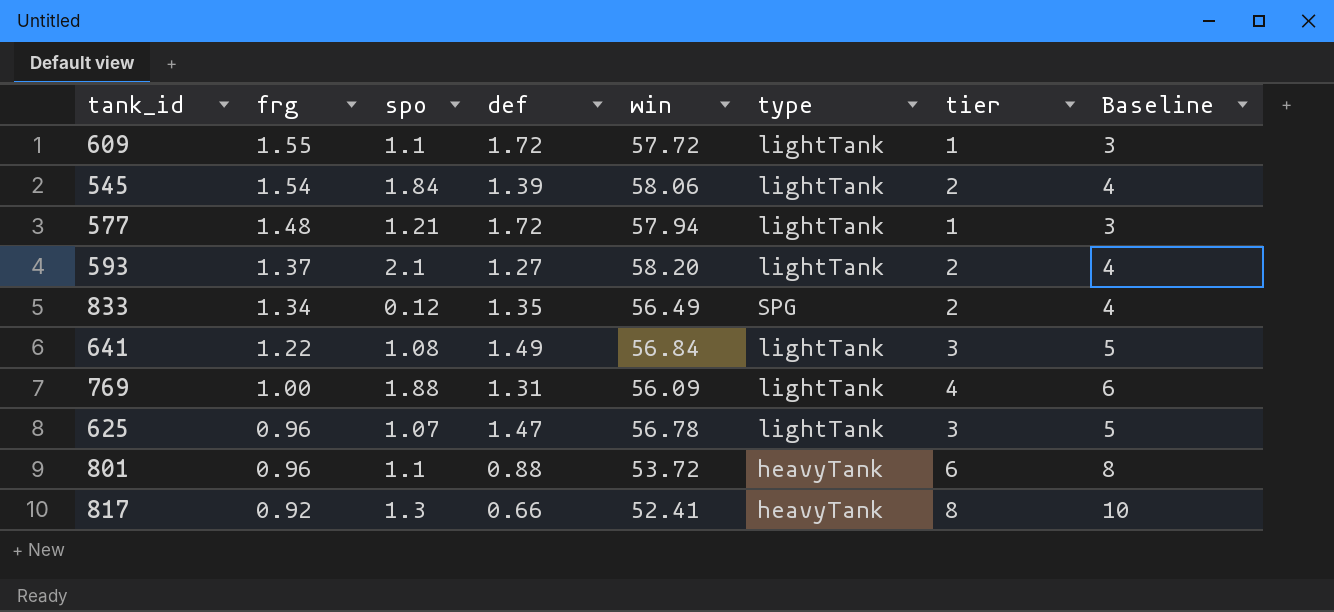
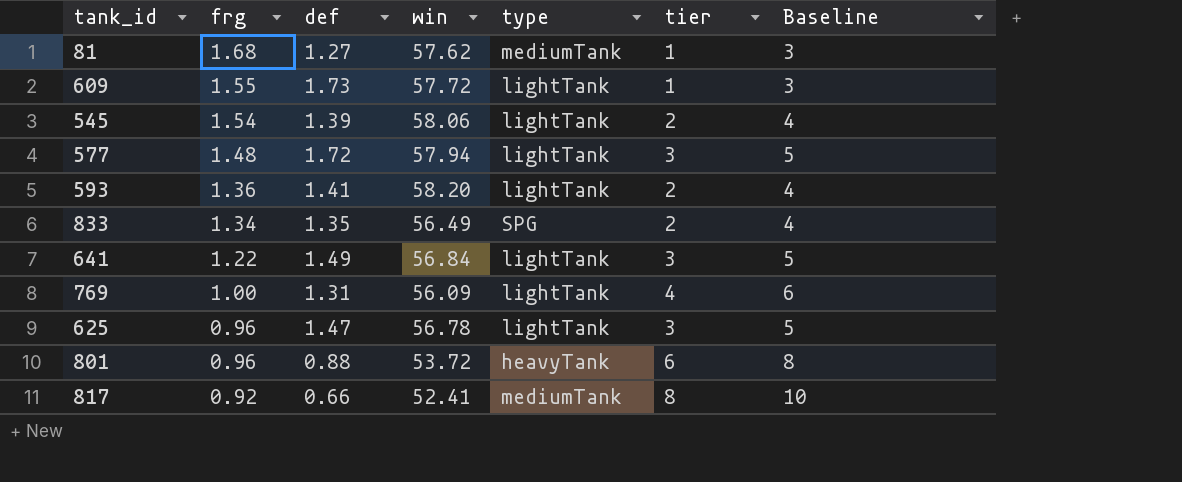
column spo | position: 3 -> none
row 81: none -> 1.68 | 1.27 | 57.62 | mediumTank | 1 | 3
609 | def: 1.72 -> 1.73
577 | tier: 1 -> 3
577 | Baseline: 3 -> 5
593 | frg: 1.37 -> 1.36
593 | def: 1.27 -> 1.41
817 | type: heavyTank -> mediumTank

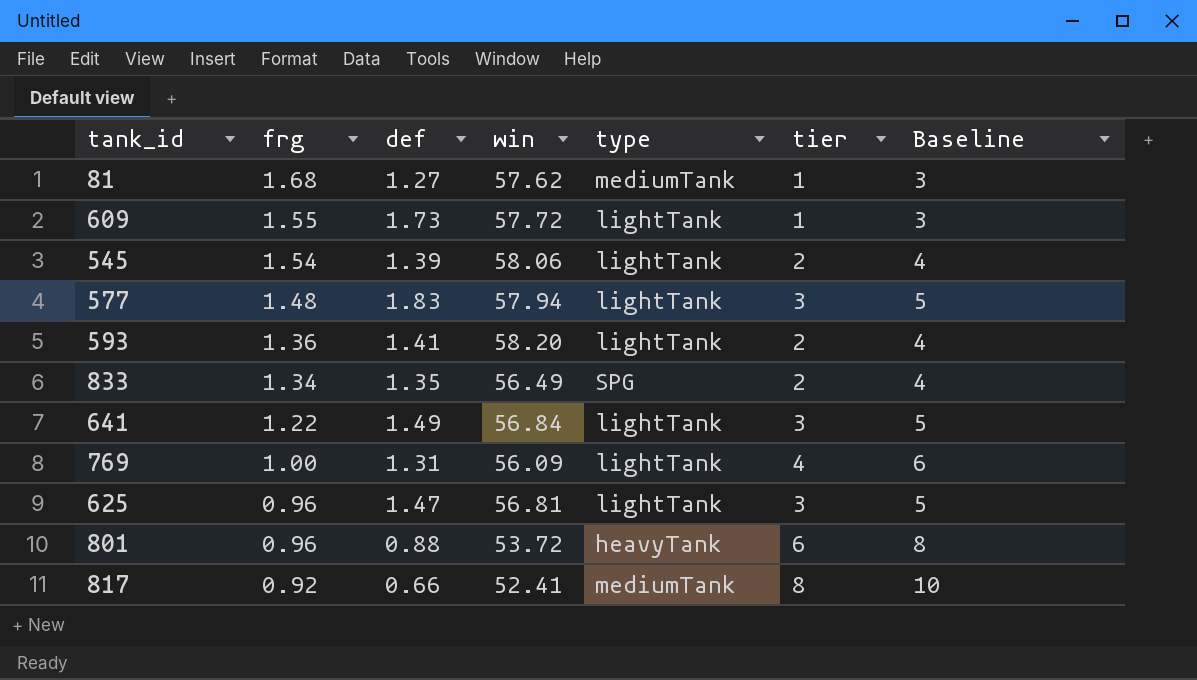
577 | def: 1.72 -> 1.83
625 | win: 56.78 -> 56.81

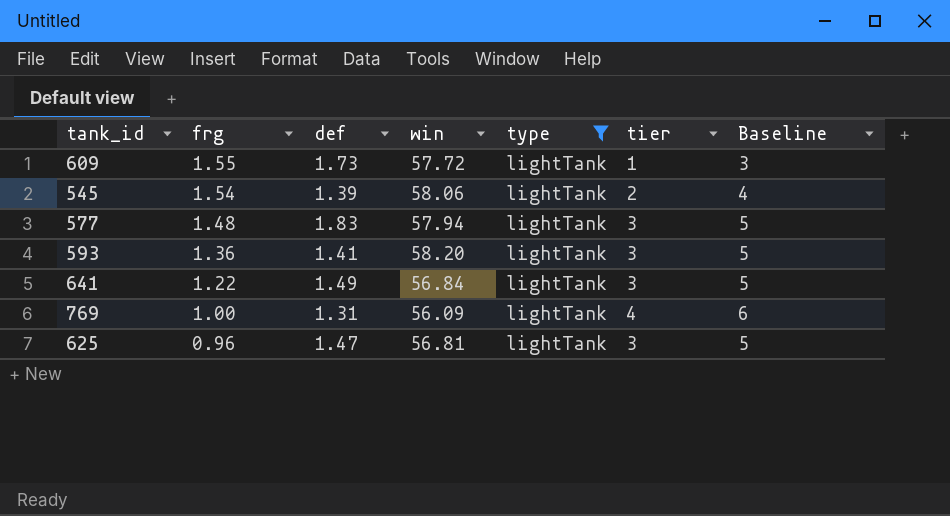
filter: none -> type = lightTank
593 | tier: 2 -> 3
593 | Baseline: 4 -> 5

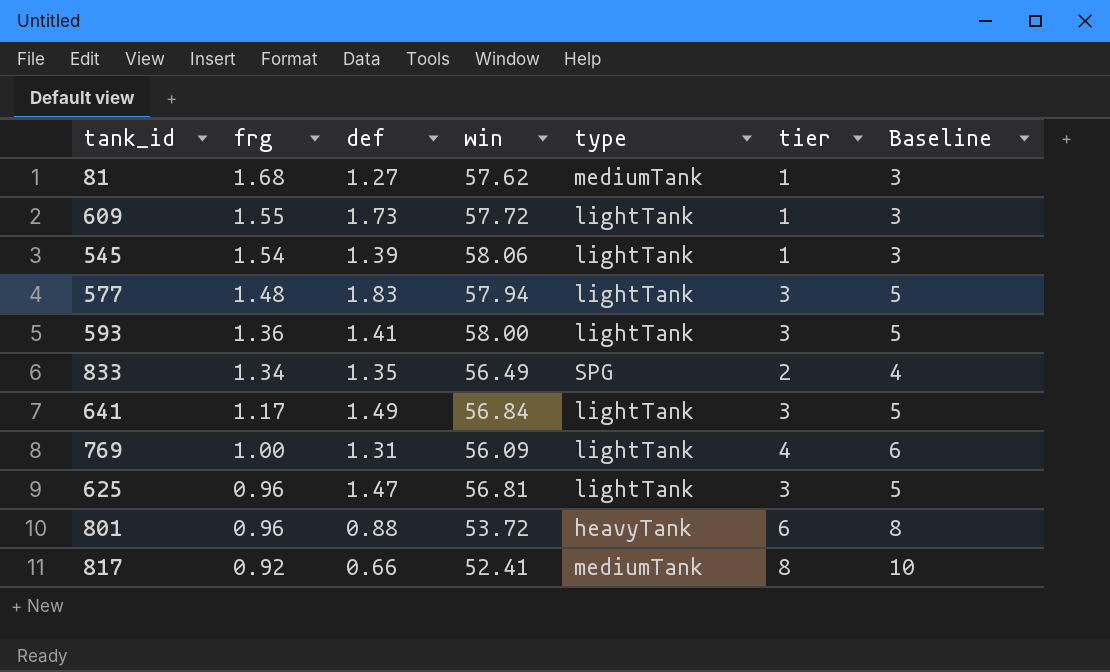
filter: type = lightTank -> none
545 | tier: 2 -> 1
545 | Baseline: 4 -> 3
593 | win: 58.20 -> 58.00
641 | frg: 1.22 -> 1.17

